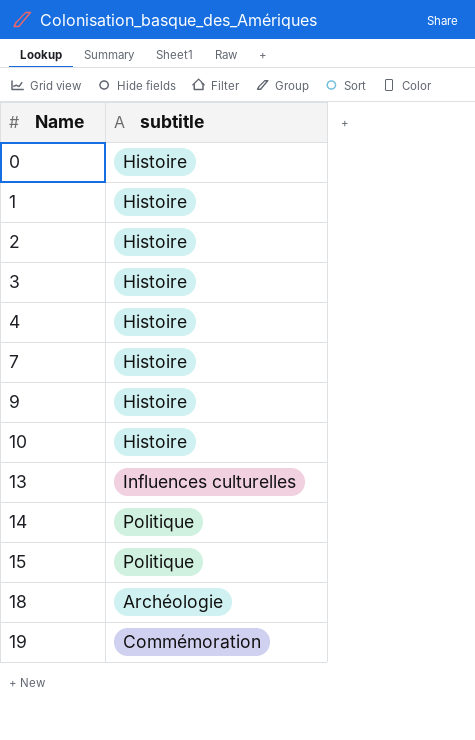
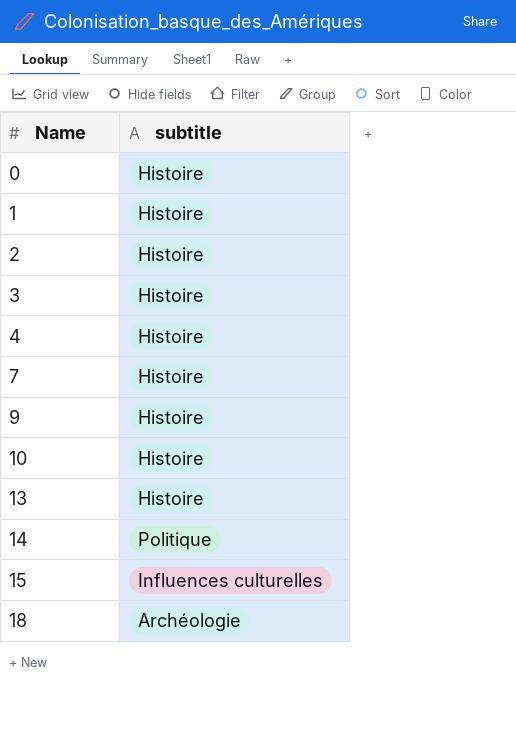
row 19: Commémoration -> none
13 | subtitle: Influences culturelles -> Histoire
15 | subtitle: Politique -> Influences culturelles

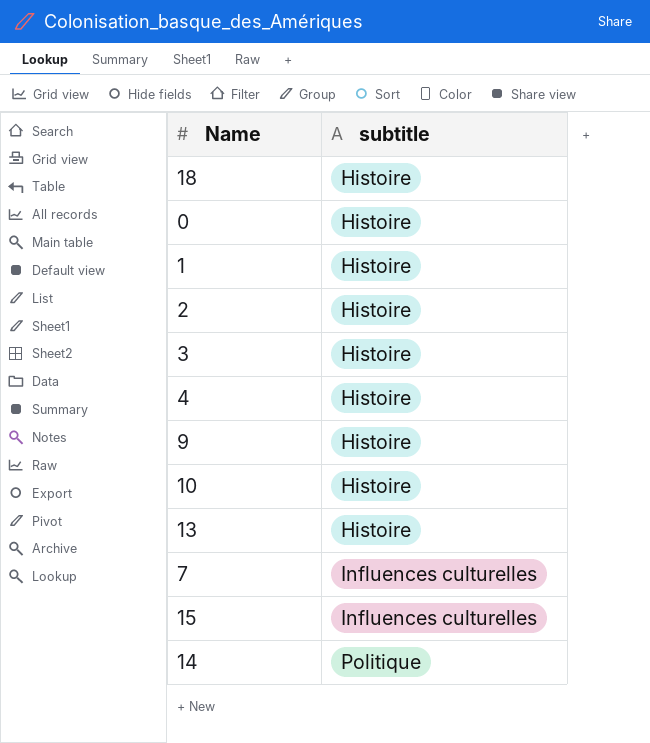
row order: Name ascending -> subtitle ascending
18 | subtitle: Archéologie -> Histoire
7 | subtitle: Histoire -> Influences culturelles

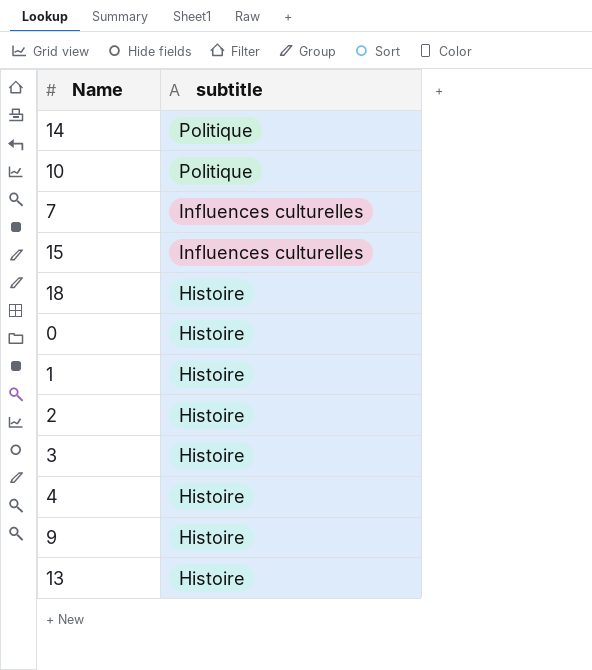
row order: subtitle ascending -> subtitle descending
10 | subtitle: Histoire -> Politique

